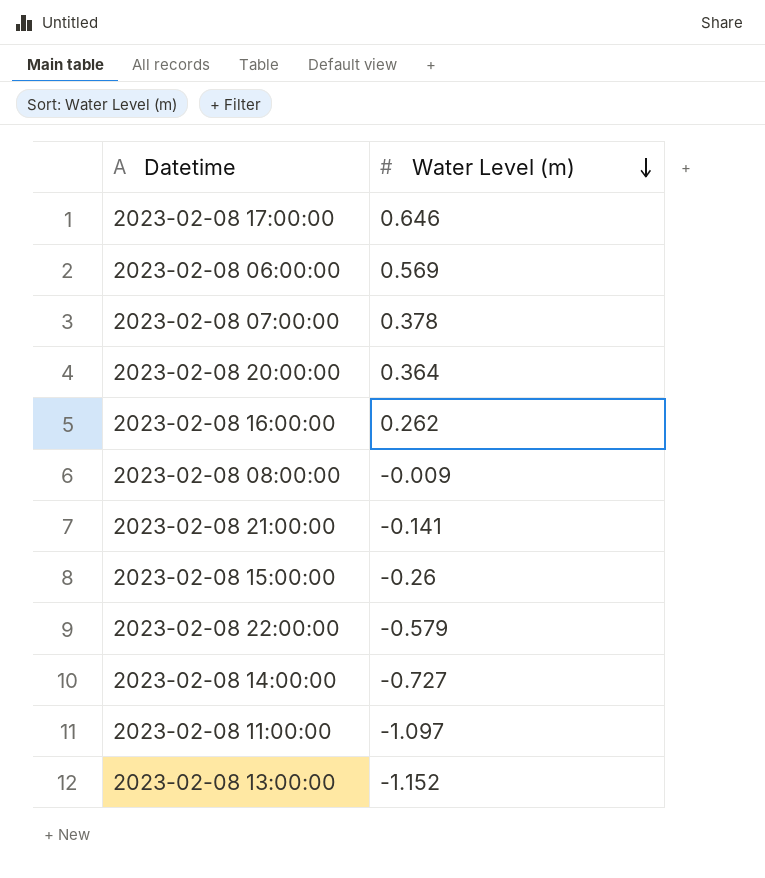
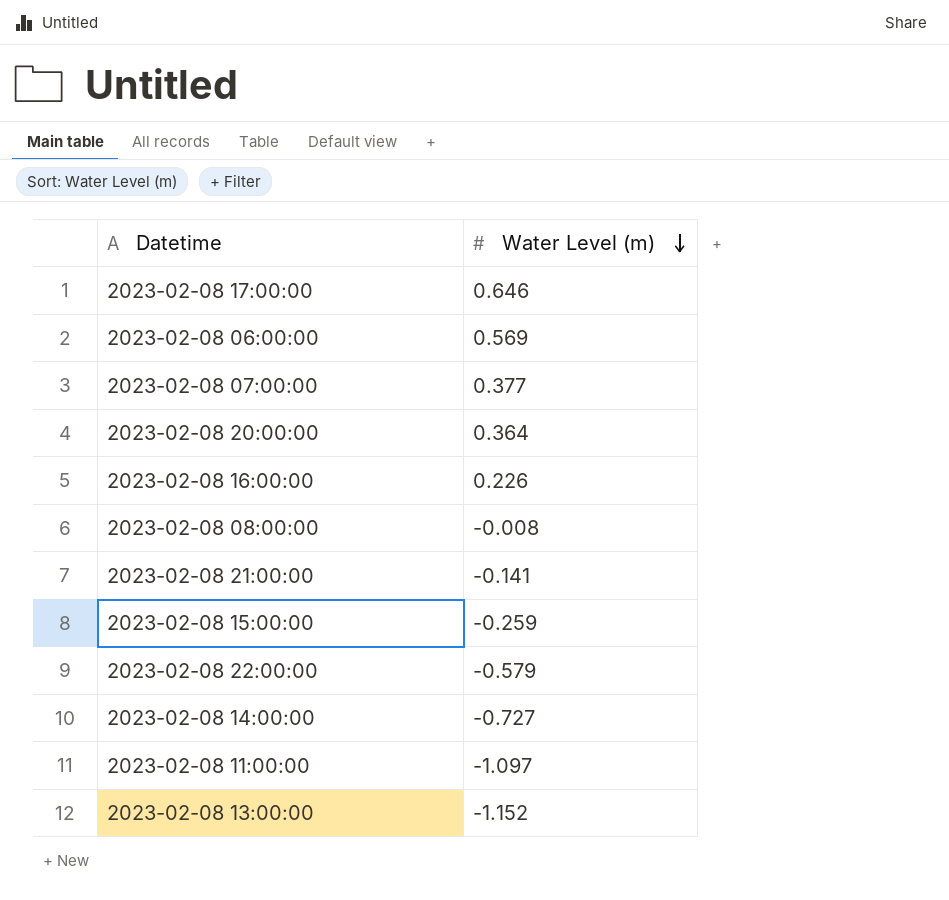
2023-02-08 07:00:00 | Water Level (m): 0.378 -> 0.377
2023-02-08 16:00:00 | Water Level (m): 0.262 -> 0.226
2023-02-08 08:00:00 | Water Level (m): -0.009 -> -0.008
2023-02-08 15:00:00 | Water Level (m): -0.26 -> -0.259

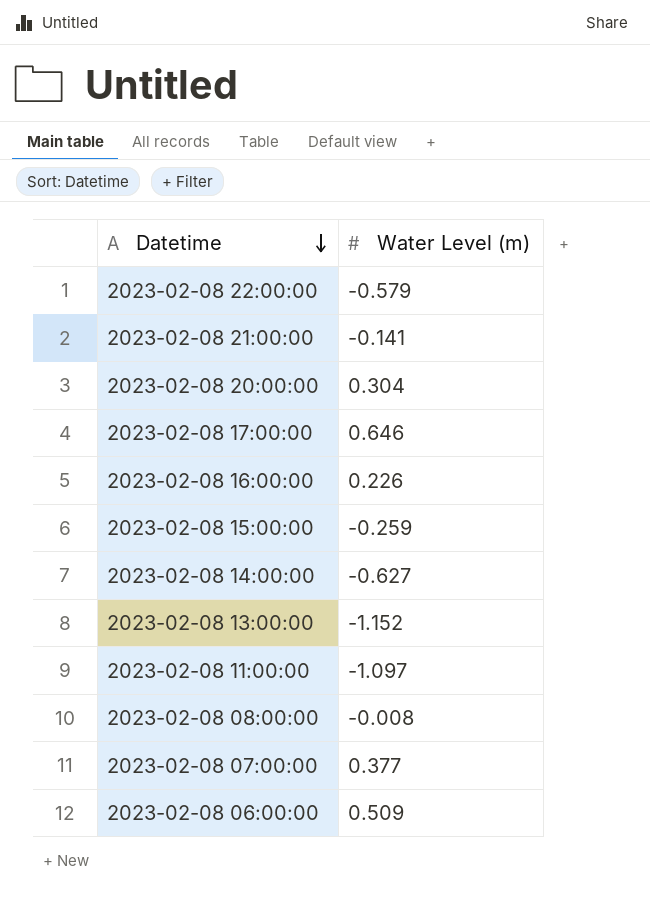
row order: Water Level (m) descending -> Datetime descending
2023-02-08 20:00:00 | Water Level (m): 0.364 -> 0.304
2023-02-08 14:00:00 | Water Level (m): -0.727 -> -0.627
2023-02-08 06:00:00 | Water Level (m): 0.569 -> 0.509

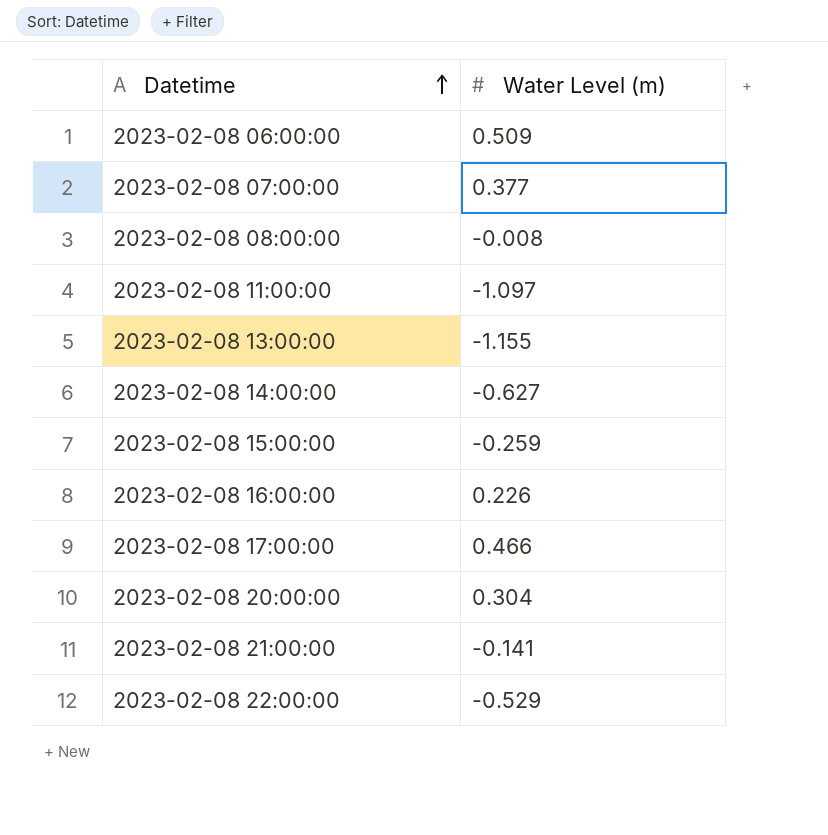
row order: Datetime descending -> Datetime ascending
2023-02-08 13:00:00 | Water Level (m): -1.152 -> -1.155
2023-02-08 17:00:00 | Water Level (m): 0.646 -> 0.466
2023-02-08 22:00:00 | Water Level (m): -0.579 -> -0.529

